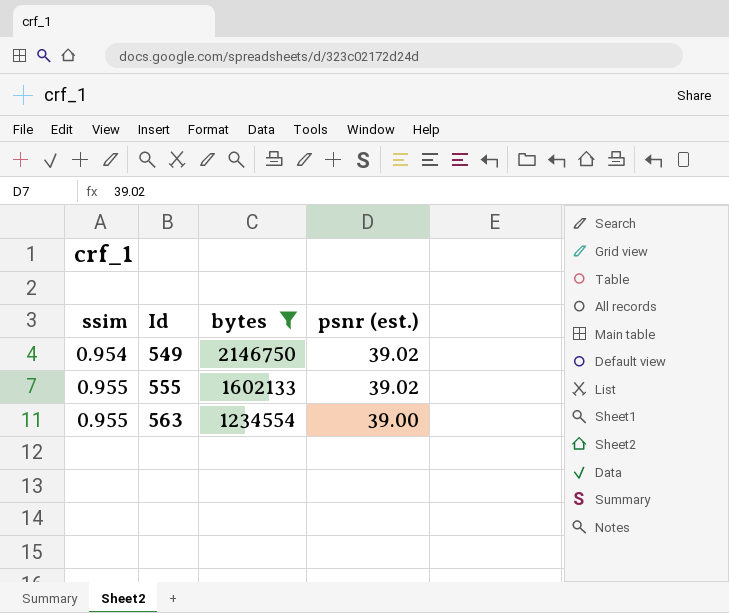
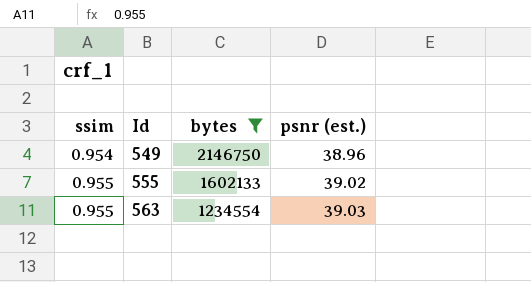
549 | psnr (est.): 39.02 -> 38.96
563 | psnr (est.): 39.00 -> 39.03

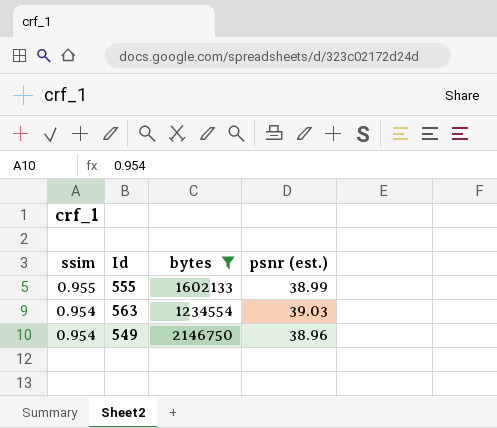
row order: ssim ascending -> ssim descending
555 | psnr (est.): 39.02 -> 38.99
563 | ssim: 0.955 -> 0.954

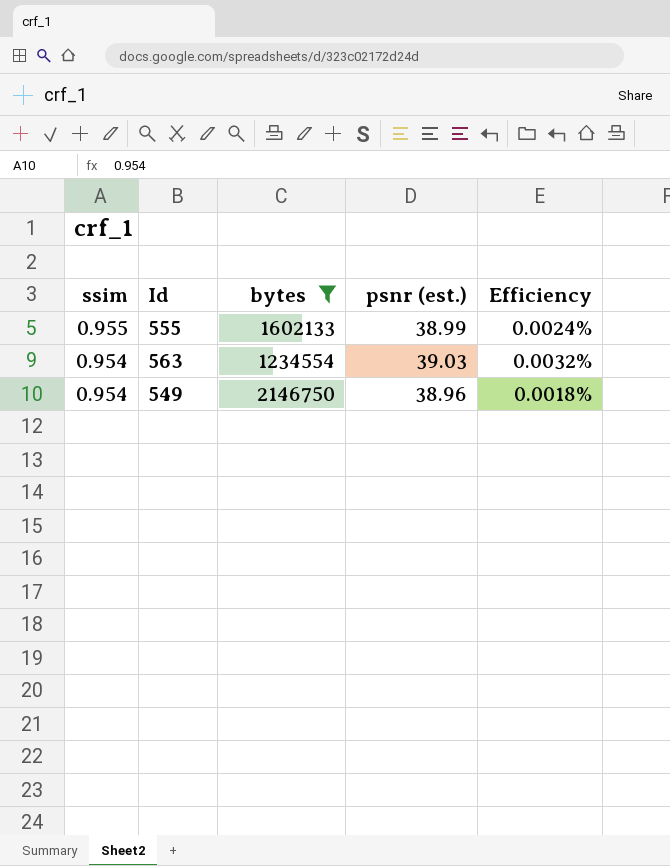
column Efficiency | formula: none -> [psnr (est.)] / [bytes]

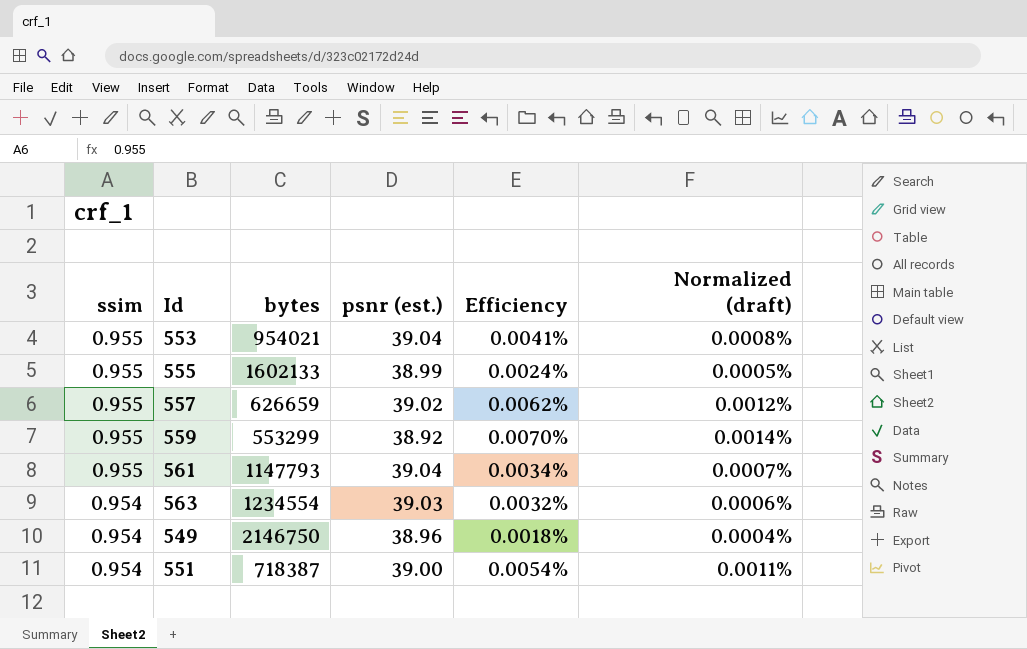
filter: bytes >= 1234554 -> none
column Normalized (draft) | formula: none -> [Efficiency] * 0.2

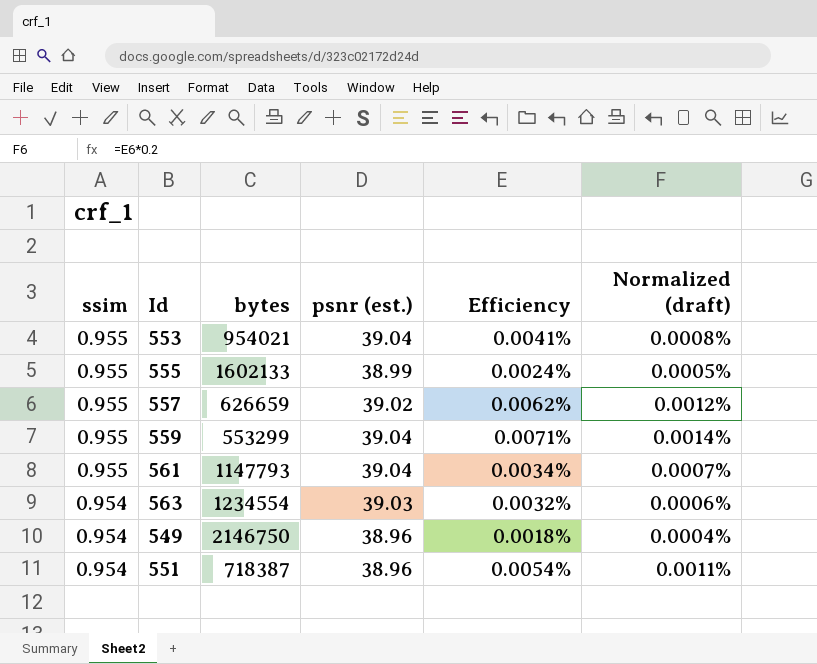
559 | psnr (est.): 38.92 -> 39.04
559 | Efficiency: 0.0070% -> 0.0071%
551 | psnr (est.): 39.00 -> 38.96

